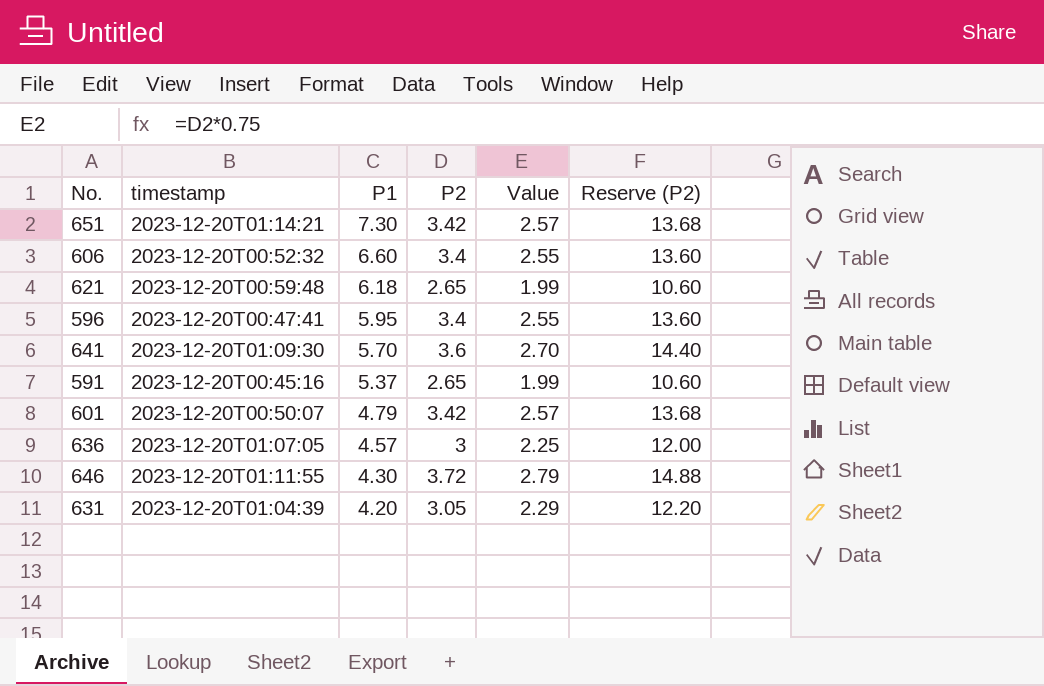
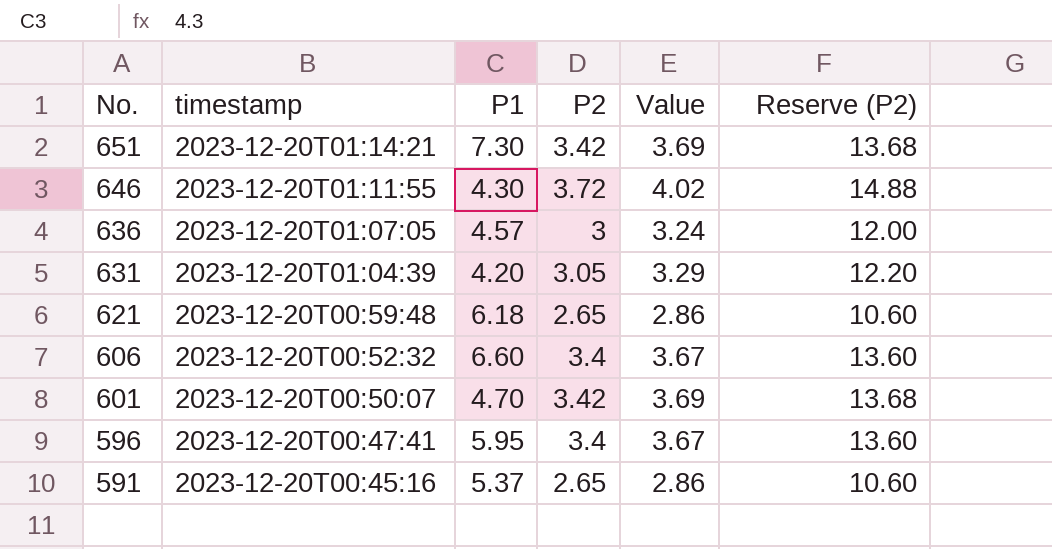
row order: P1 descending -> No. descending
column Value | formula: [P2] * 0.75 -> [P2] * 1.08
row 641: 2023-12-20T01:09:30 | 5.70 | 3.6 | 2.70 | 14.40 -> none
601 | P1: 4.79 -> 4.70

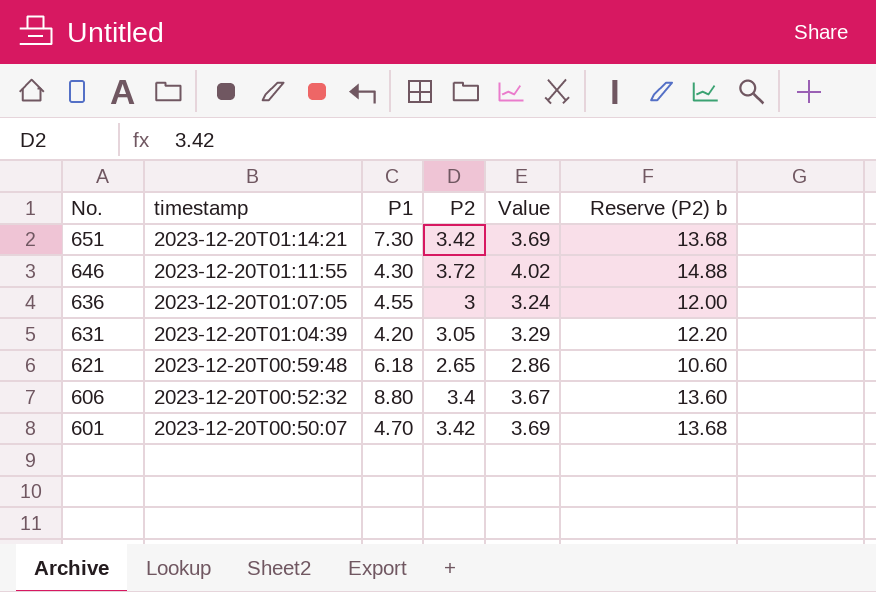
column name: Reserve (P2) -> Reserve (P2) b
row 596: 2023-12-20T00:47:41 | 5.95 | 3.4 | 3.67 | 13.60 -> none
row 591: 2023-12-20T00:45:16 | 5.37 | 2.65 | 2.86 | 10.60 -> none
636 | P1: 4.57 -> 4.55
606 | P1: 6.60 -> 8.80

